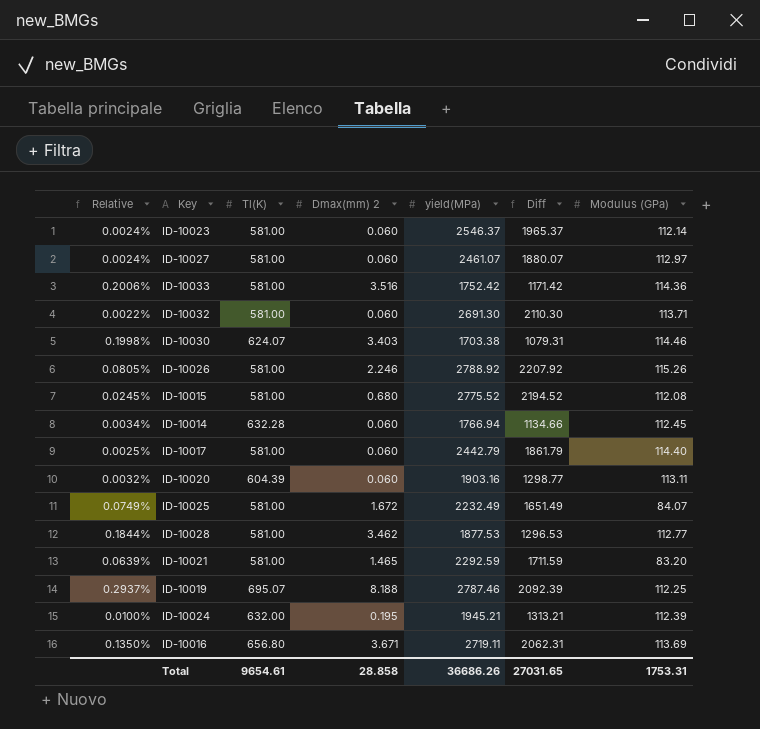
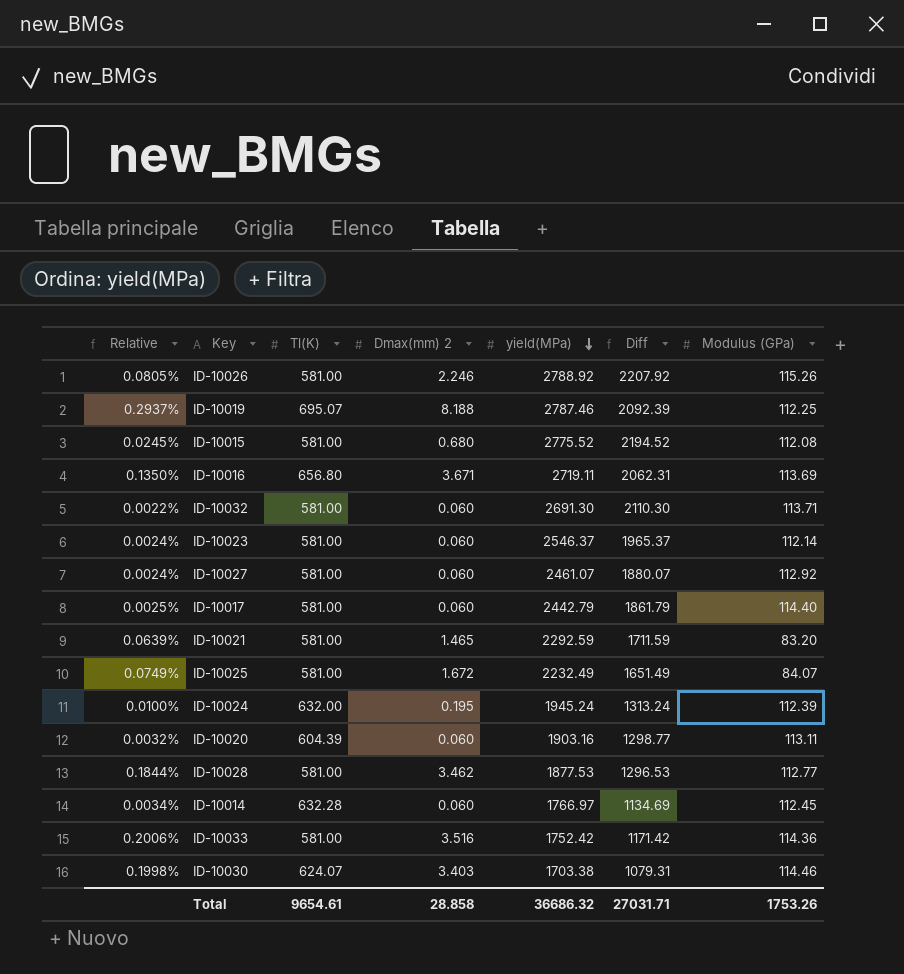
row order: none -> yield(MPa) descending
ID-10027 | Modulus (GPa): 112.97 -> 112.92
ID-10024 | yield(MPa): 1945.21 -> 1945.24
ID-10024 | Diff: 1313.21 -> 1313.24
ID-10014 | yield(MPa): 1766.94 -> 1766.97
ID-10014 | Diff: 1134.66 -> 1134.69
Total | yield(MPa): 36686.26 -> 36686.32
Total | Diff: 27031.65 -> 27031.71
Total | Modulus (GPa): 1753.31 -> 1753.26

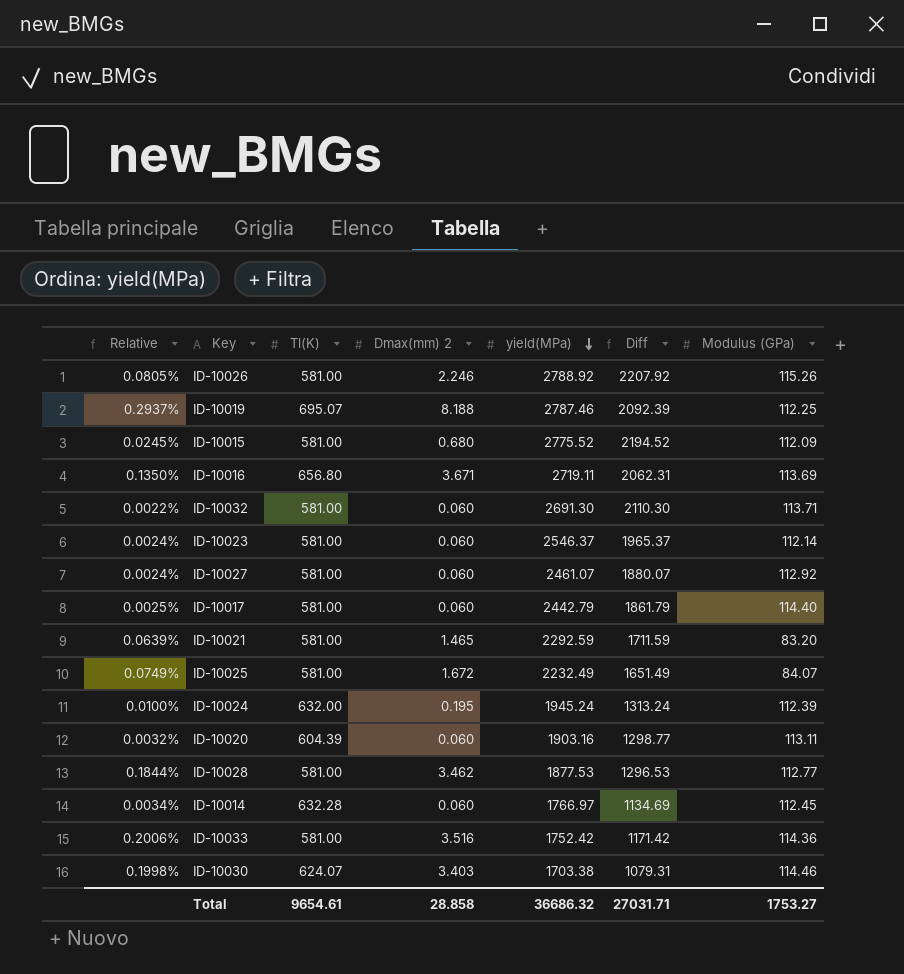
ID-10015 | Modulus (GPa): 112.08 -> 112.09
Total | Modulus (GPa): 1753.26 -> 1753.27

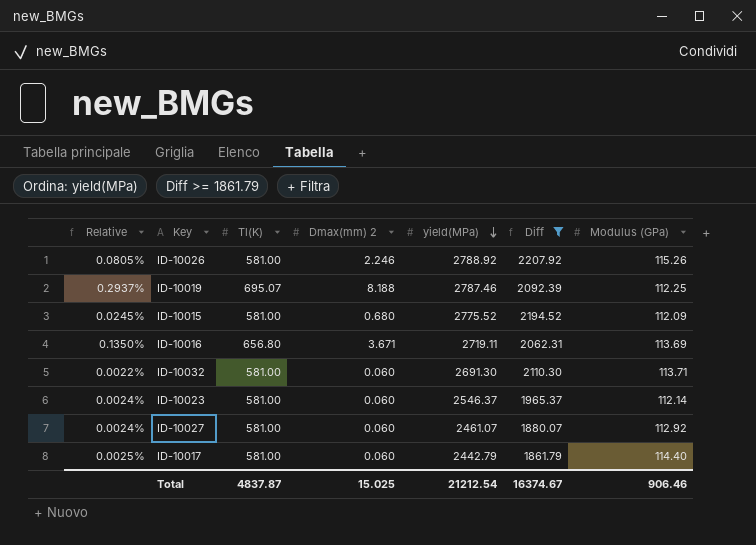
filter: none -> Diff >= 1861.79
Total | Tl(K): 9654.61 -> 4837.87
Total | Dmax(mm) 2: 28.858 -> 15.025
Total | yield(MPa): 36686.32 -> 21212.54
Total | Diff: 27031.71 -> 16374.67
Total | Modulus (GPa): 1753.27 -> 906.46

